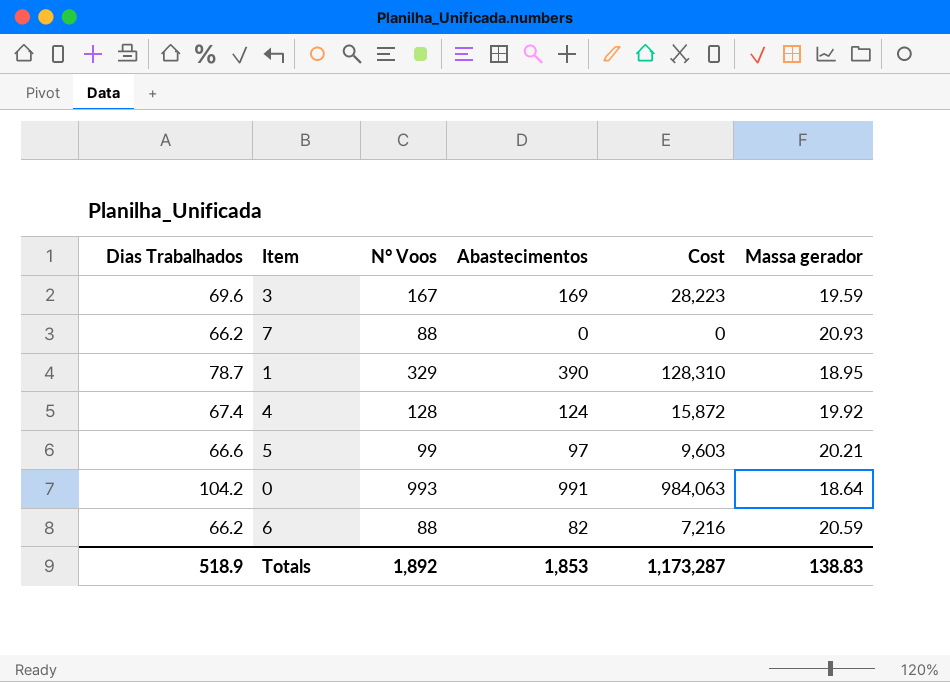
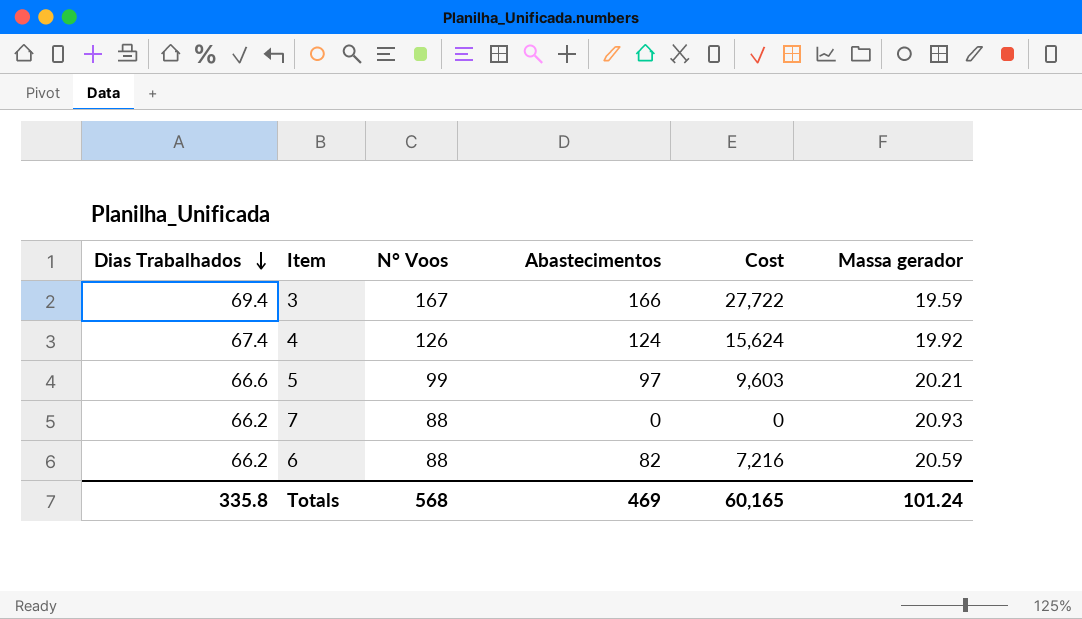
row order: none -> Dias Trabalhados descending
row 1: 78.7 | 329 | 390 | 128,310 | 18.95 -> none
row 0: 104.2 | 993 | 991 | 984,063 | 18.64 -> none
3 | Dias Trabalhados: 69.6 -> 69.4
3 | Abastecimentos: 169 -> 166
3 | Cost: 28,223 -> 27,722
4 | N° Voos: 128 -> 126
4 | Cost: 15,872 -> 15,624
Totals | Dias Trabalhados: 518.9 -> 335.8
Totals | N° Voos: 1,892 -> 568
Totals | Abastecimentos: 1,853 -> 469
Totals | Cost: 1,173,287 -> 60,165
Totals | Massa gerador: 138.83 -> 101.24

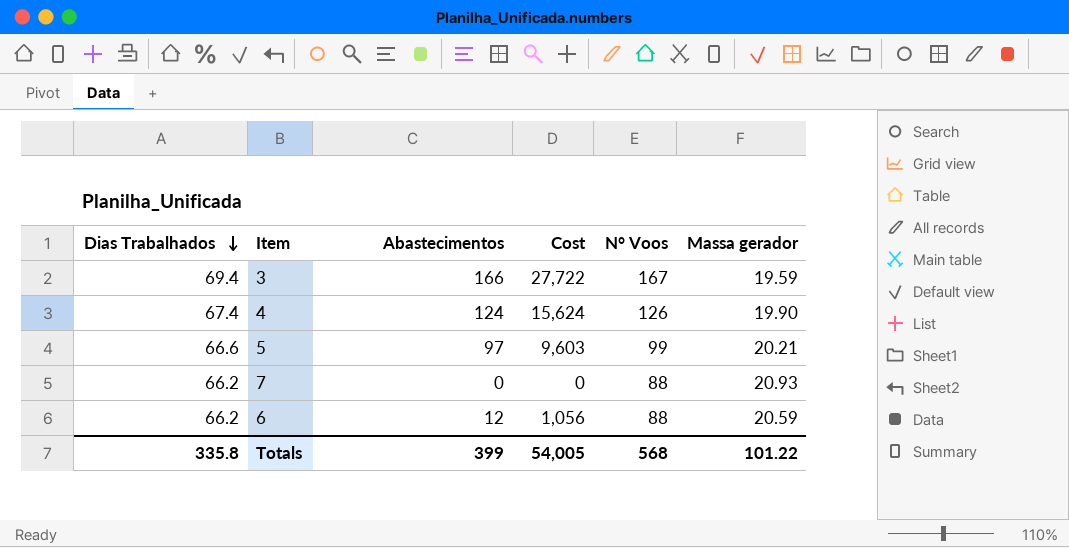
column N° Voos | position: 3 -> 5
4 | Massa gerador: 19.92 -> 19.90
6 | Abastecimentos: 82 -> 12
6 | Cost: 7,216 -> 1,056
Totals | Abastecimentos: 469 -> 399
Totals | Cost: 60,165 -> 54,005
Totals | Massa gerador: 101.24 -> 101.22

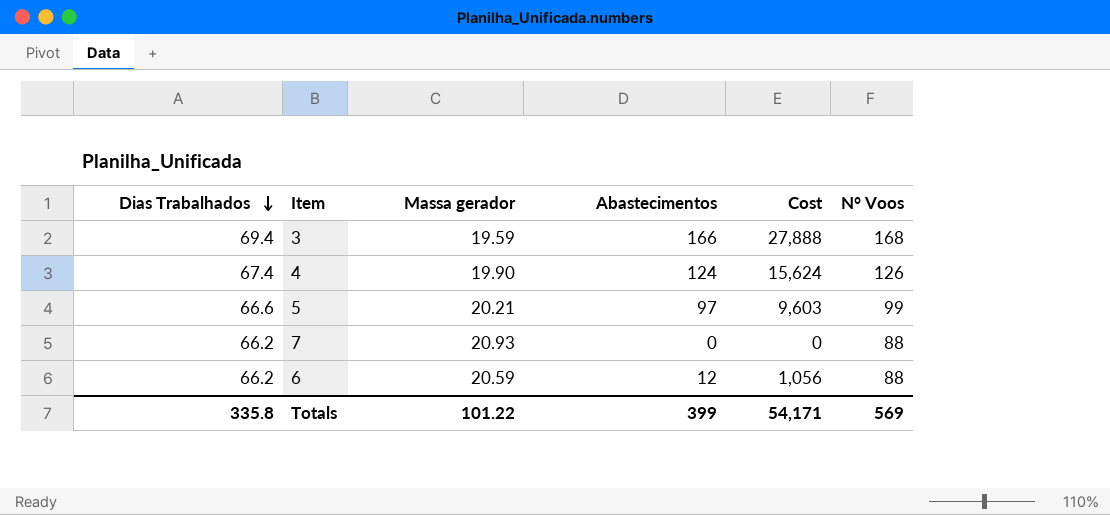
column Massa gerador | position: 6 -> 3
3 | Cost: 27,722 -> 27,888
3 | N° Voos: 167 -> 168
Totals | Cost: 54,005 -> 54,171
Totals | N° Voos: 568 -> 569

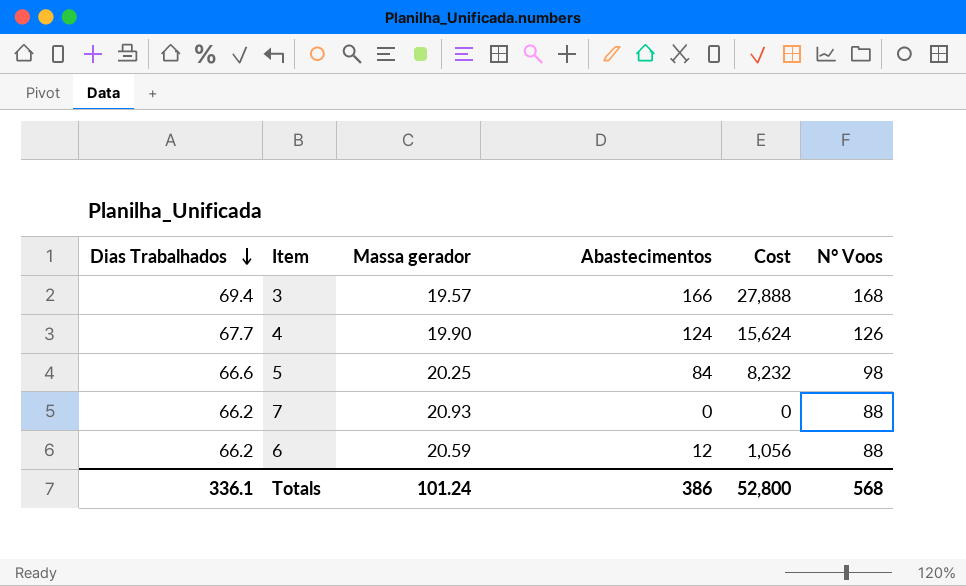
3 | Massa gerador: 19.59 -> 19.57
4 | Dias Trabalhados: 67.4 -> 67.7
5 | Massa gerador: 20.21 -> 20.25
5 | Abastecimentos: 97 -> 84
5 | Cost: 9,603 -> 8,232
5 | N° Voos: 99 -> 98
Totals | Dias Trabalhados: 335.8 -> 336.1
Totals | Massa gerador: 101.22 -> 101.24
Totals | Abastecimentos: 399 -> 386
Totals | Cost: 54,171 -> 52,800
Totals | N° Voos: 569 -> 568

